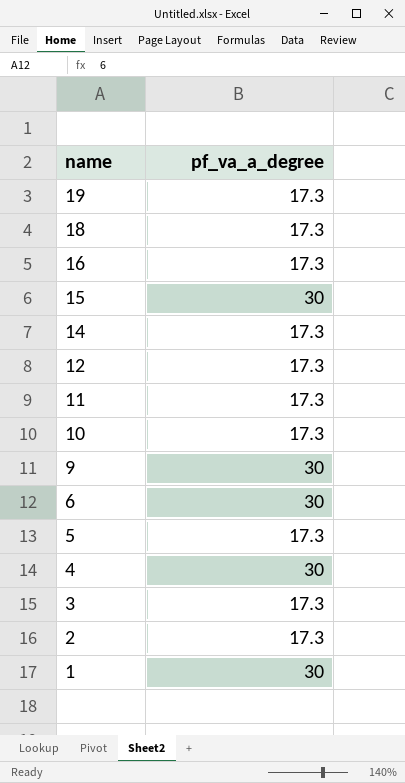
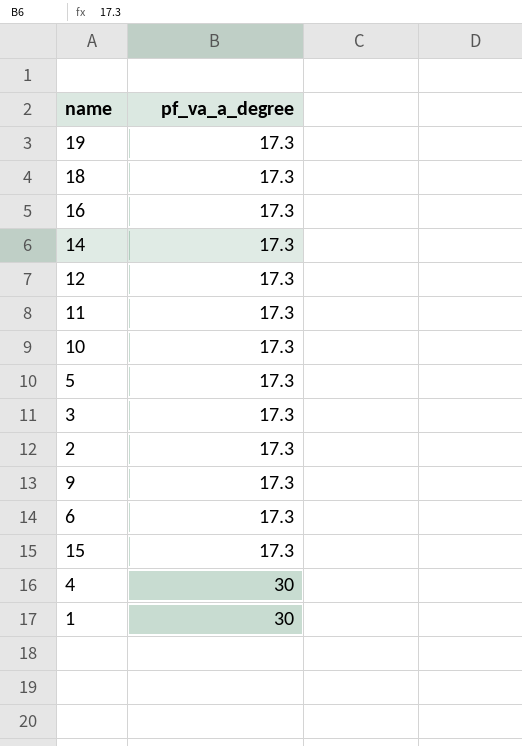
row order: name descending -> pf_va_a_degree ascending
9 | pf_va_a_degree: 30 -> 17.3
6 | pf_va_a_degree: 30 -> 17.3
15 | pf_va_a_degree: 30 -> 17.3

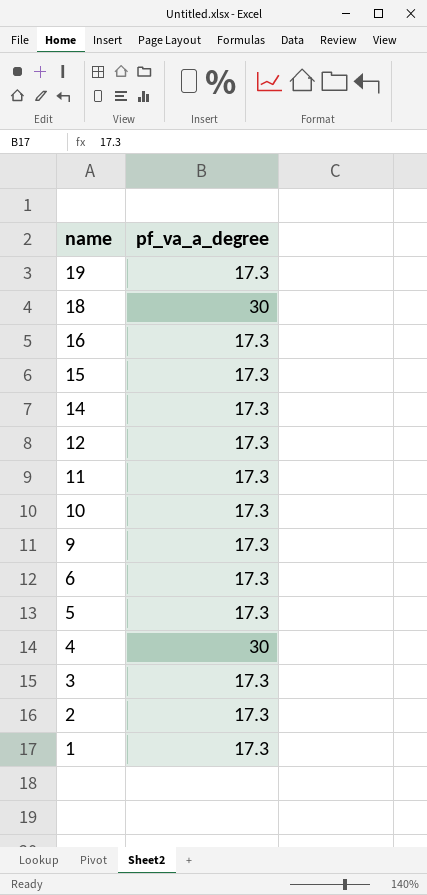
row order: pf_va_a_degree ascending -> name descending
18 | pf_va_a_degree: 17.3 -> 30
1 | pf_va_a_degree: 30 -> 17.3

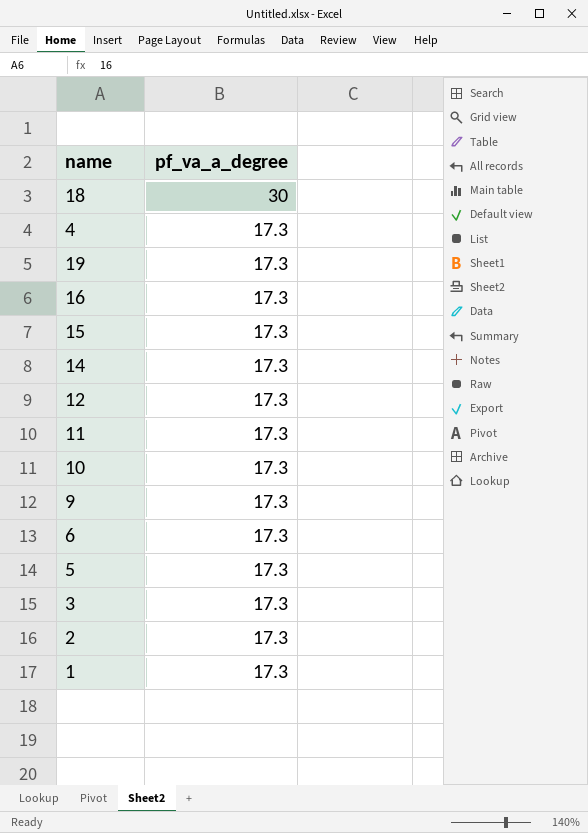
row order: name descending -> pf_va_a_degree descending
4 | pf_va_a_degree: 30 -> 17.3

